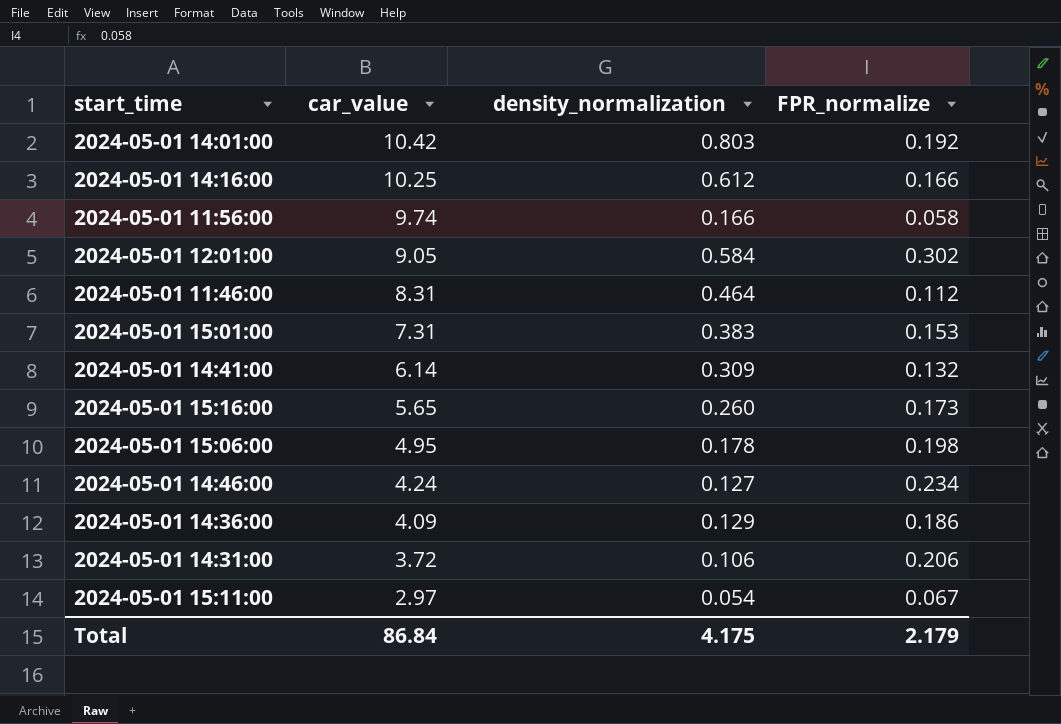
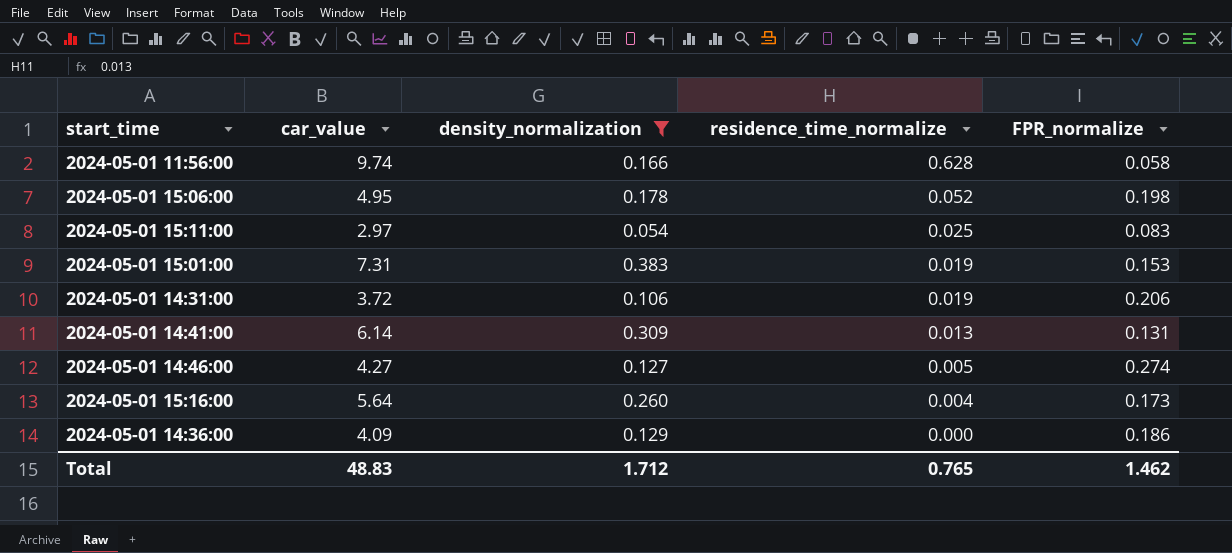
filter: none -> density_normalization <= 0.383
row order: car_value descending -> residence_time_normalize descending
column residence_time_normalize | position: none -> 4
2024-05-01 15:11:00 | FPR_normalize: 0.067 -> 0.083
2024-05-01 14:41:00 | FPR_normalize: 0.132 -> 0.131
2024-05-01 14:46:00 | car_value: 4.24 -> 4.27
2024-05-01 14:46:00 | FPR_normalize: 0.234 -> 0.274
2024-05-01 15:16:00 | car_value: 5.65 -> 5.64
Total | car_value: 86.84 -> 48.83
Total | density_normalization: 4.175 -> 1.712
Total | FPR_normalize: 2.179 -> 1.462

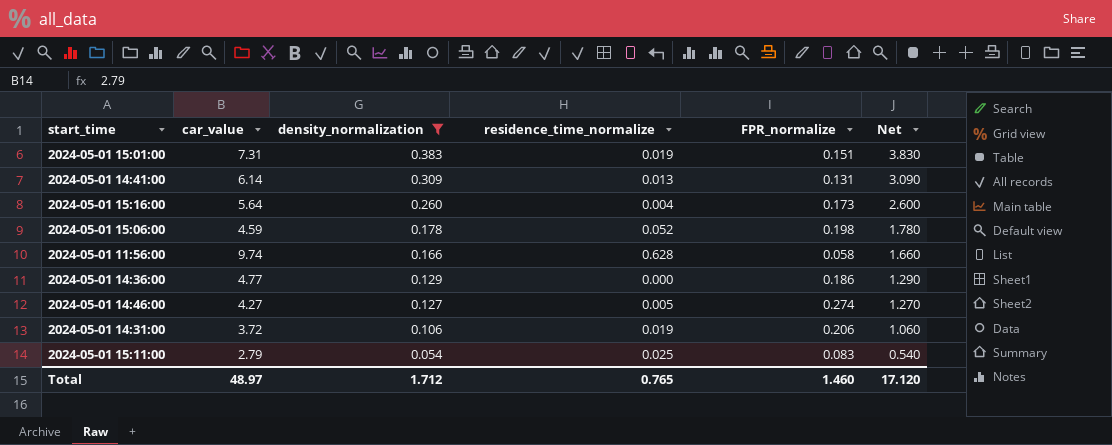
row order: residence_time_normalize descending -> density_normalization descending
column Net | formula: none -> [density_normalization] * 10
2024-05-01 15:01:00 | FPR_normalize: 0.153 -> 0.151
2024-05-01 15:06:00 | car_value: 4.95 -> 4.59
2024-05-01 14:36:00 | car_value: 4.09 -> 4.77
2024-05-01 15:11:00 | car_value: 2.97 -> 2.79
Total | car_value: 48.83 -> 48.97
Total | FPR_normalize: 1.462 -> 1.460

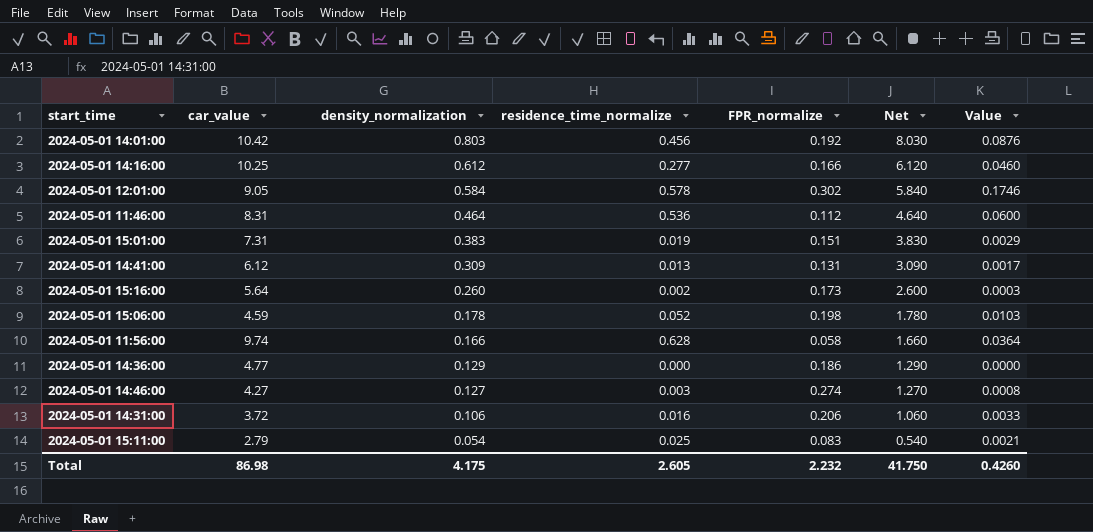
filter: density_normalization <= 0.383 -> none
column Value | formula: none -> [residence_time_normalize] * [FPR_normalize]
2024-05-01 14:41:00 | car_value: 6.14 -> 6.12
2024-05-01 15:16:00 | residence_time_normalize: 0.004 -> 0.002
2024-05-01 14:46:00 | residence_time_normalize: 0.005 -> 0.003
2024-05-01 14:31:00 | residence_time_normalize: 0.019 -> 0.016
Total | car_value: 48.97 -> 86.98
Total | density_normalization: 1.712 -> 4.175
Total | residence_time_normalize: 0.765 -> 2.605
Total | FPR_normalize: 1.460 -> 2.232
Total | Net: 17.120 -> 41.750

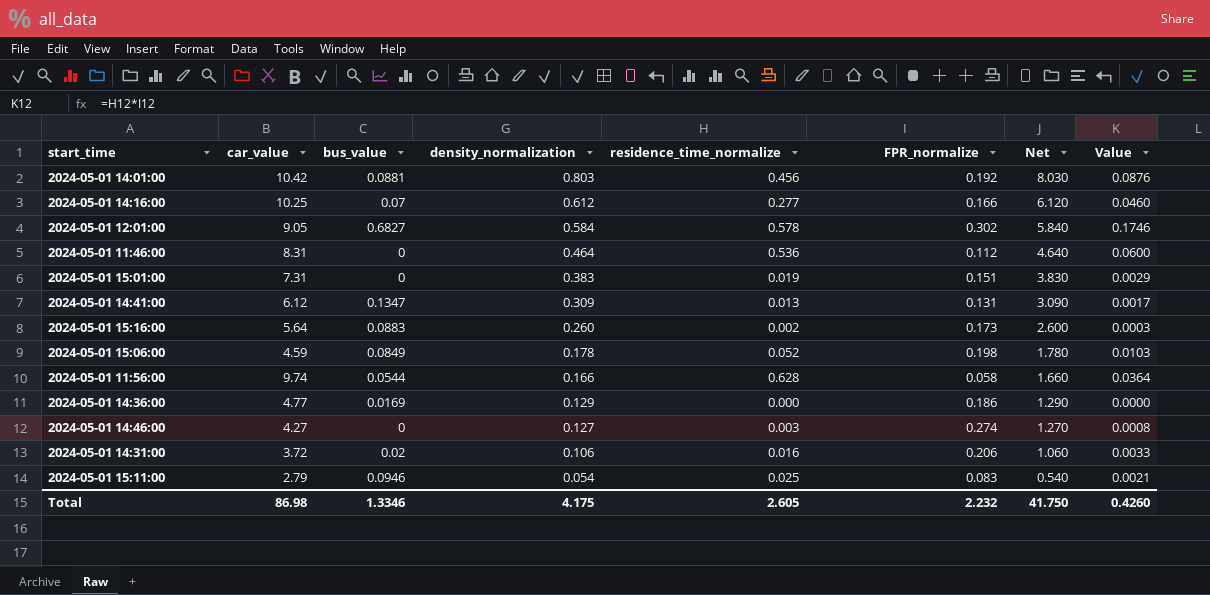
column bus_value | position: none -> 3

